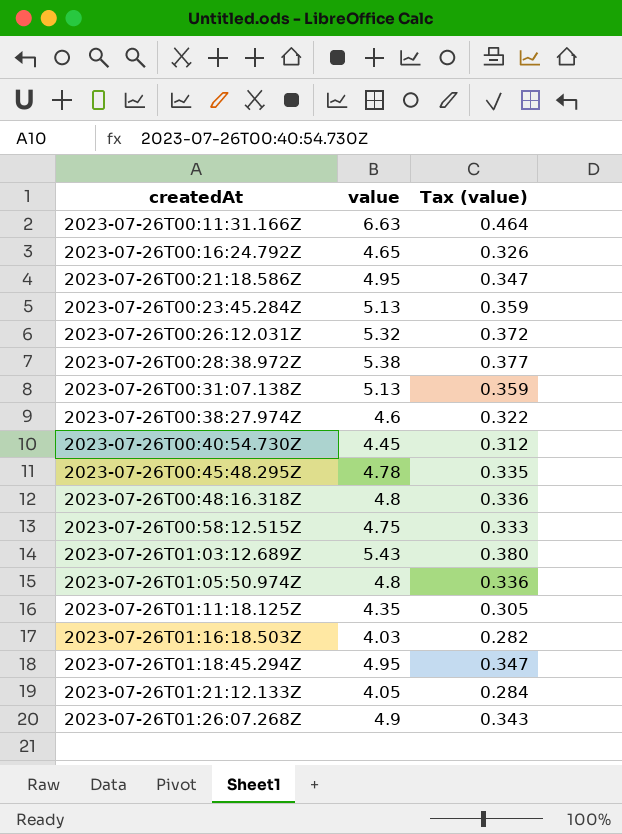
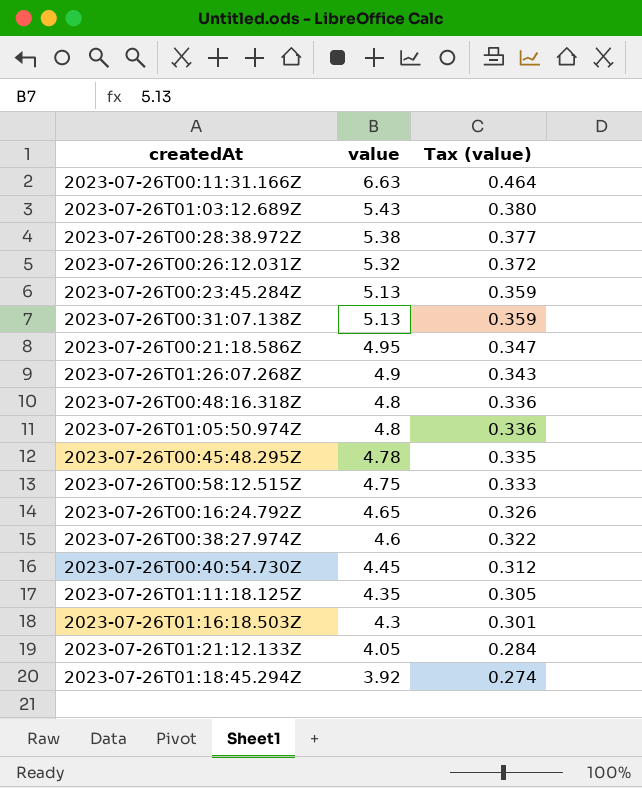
row order: createdAt ascending -> value descending
2023-07-26T01:16:18.503Z | value: 4.03 -> 4.3
2023-07-26T01:16:18.503Z | Tax (value): 0.282 -> 0.301
2023-07-26T01:18:45.294Z | value: 4.95 -> 3.92
2023-07-26T01:18:45.294Z | Tax (value): 0.347 -> 0.274

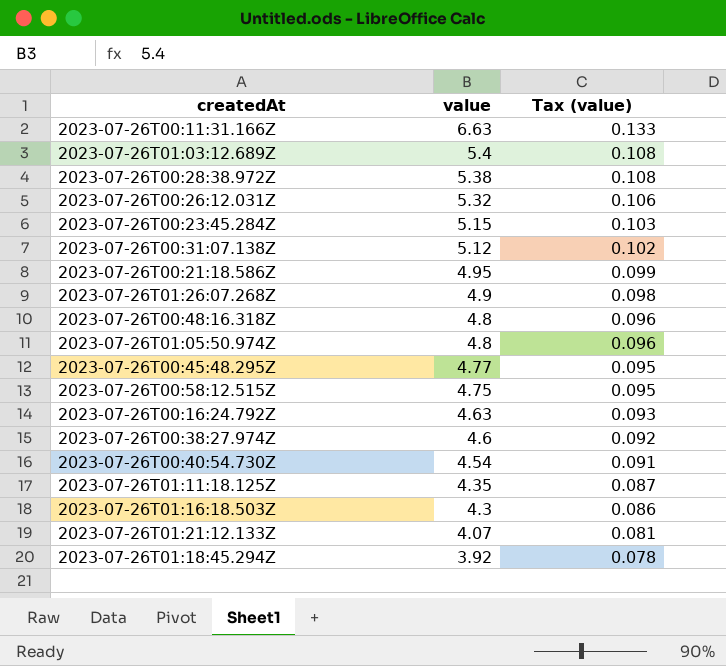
column Tax (value) | formula: [value] * 0.07 -> [value] * 0.02
2023-07-26T01:03:12.689Z | value: 5.43 -> 5.4
2023-07-26T00:23:45.284Z | value: 5.13 -> 5.15
2023-07-26T00:31:07.138Z | value: 5.13 -> 5.12
2023-07-26T00:45:48.295Z | value: 4.78 -> 4.77
2023-07-26T00:16:24.792Z | value: 4.65 -> 4.63
2023-07-26T00:40:54.730Z | value: 4.45 -> 4.54
2023-07-26T01:21:12.133Z | value: 4.05 -> 4.07

